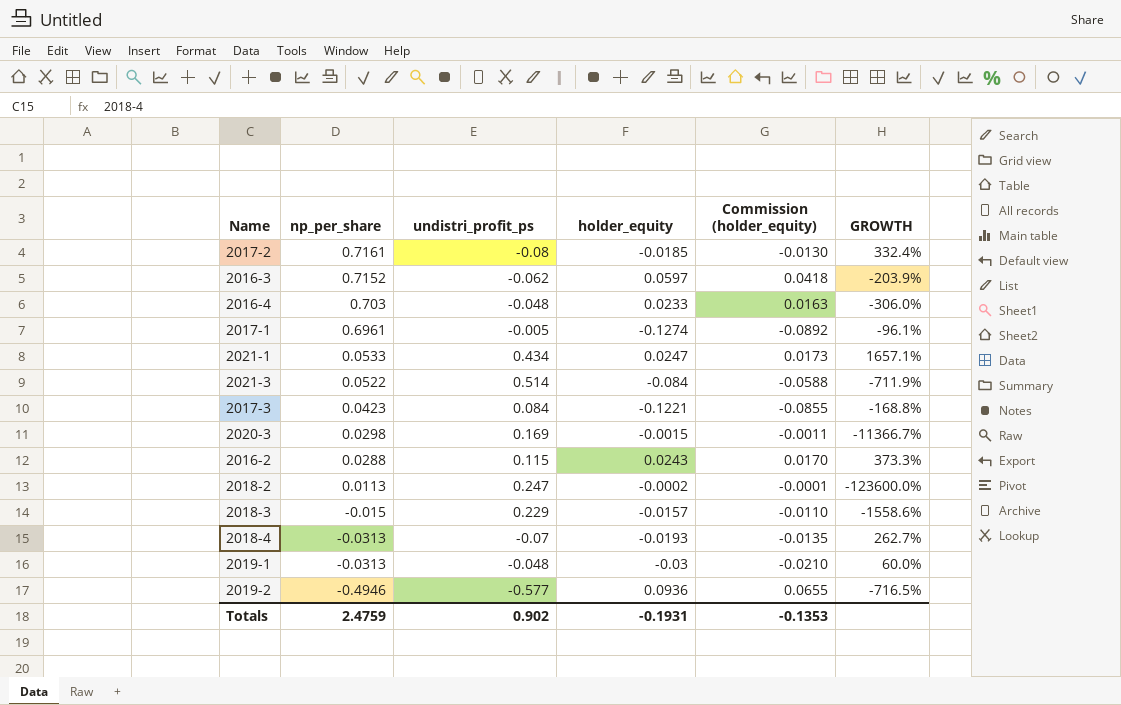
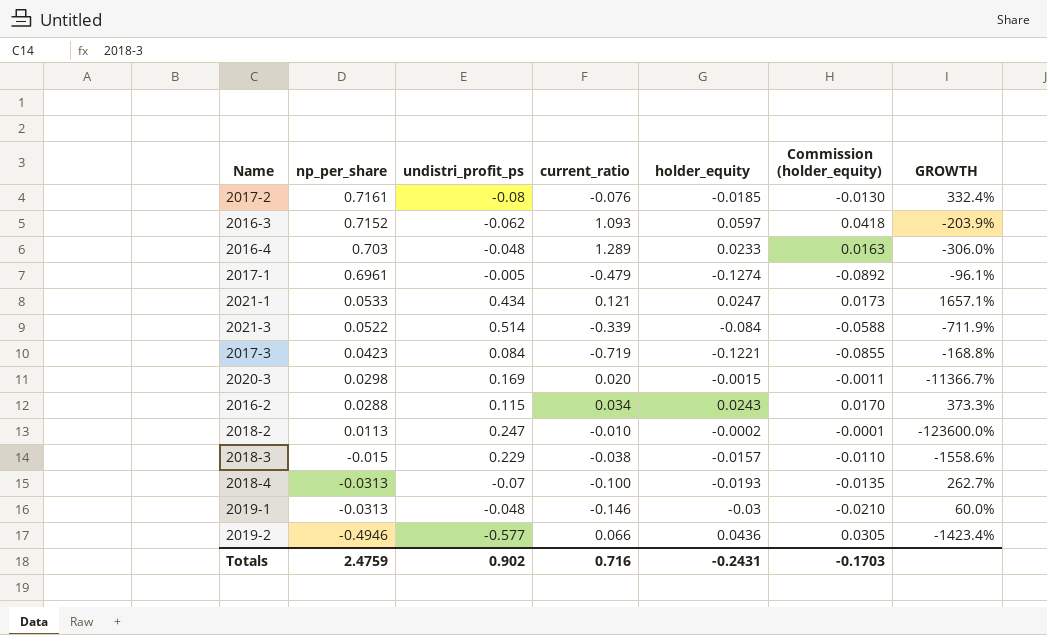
column current_ratio | position: none -> 4
2019-2 | holder_equity: 0.0936 -> 0.0436
2019-2 | Commission (holder_equity): 0.0655 -> 0.0305
2019-2 | GROWTH: -716.5% -> -1423.4%
Totals | holder_equity: -0.1931 -> -0.2431
Totals | Commission (holder_equity): -0.1353 -> -0.1703

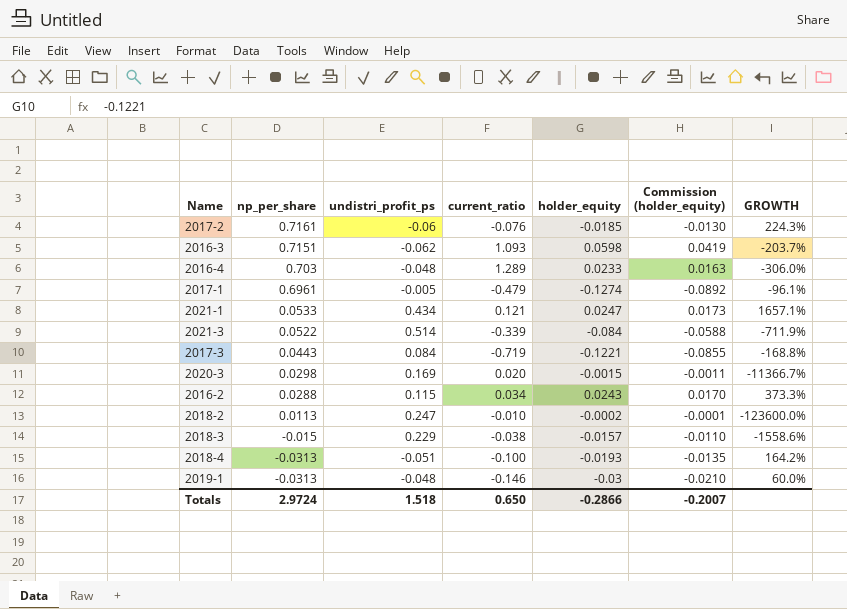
row 2019-2: -0.4946 | -0.577 | 0.066 | 0.0436 | 0.0305 | -1423.4% -> none
2017-2 | undistri_profit_ps: -0.08 -> -0.06
2017-2 | GROWTH: 332.4% -> 224.3%
2016-3 | np_per_share: 0.7152 -> 0.7151
2016-3 | holder_equity: 0.0597 -> 0.0598
2016-3 | Commission (holder_equity): 0.0418 -> 0.0419
2016-3 | GROWTH: -203.9% -> -203.7%
2017-3 | np_per_share: 0.0423 -> 0.0443
2018-4 | undistri_profit_ps: -0.07 -> -0.051
2018-4 | GROWTH: 262.7% -> 164.2%
Totals | np_per_share: 2.4759 -> 2.9724
Totals | undistri_profit_ps: 0.902 -> 1.518
Totals | current_ratio: 0.716 -> 0.650
Totals | holder_equity: -0.2431 -> -0.2866
Totals | Commission (holder_equity): -0.1703 -> -0.2007

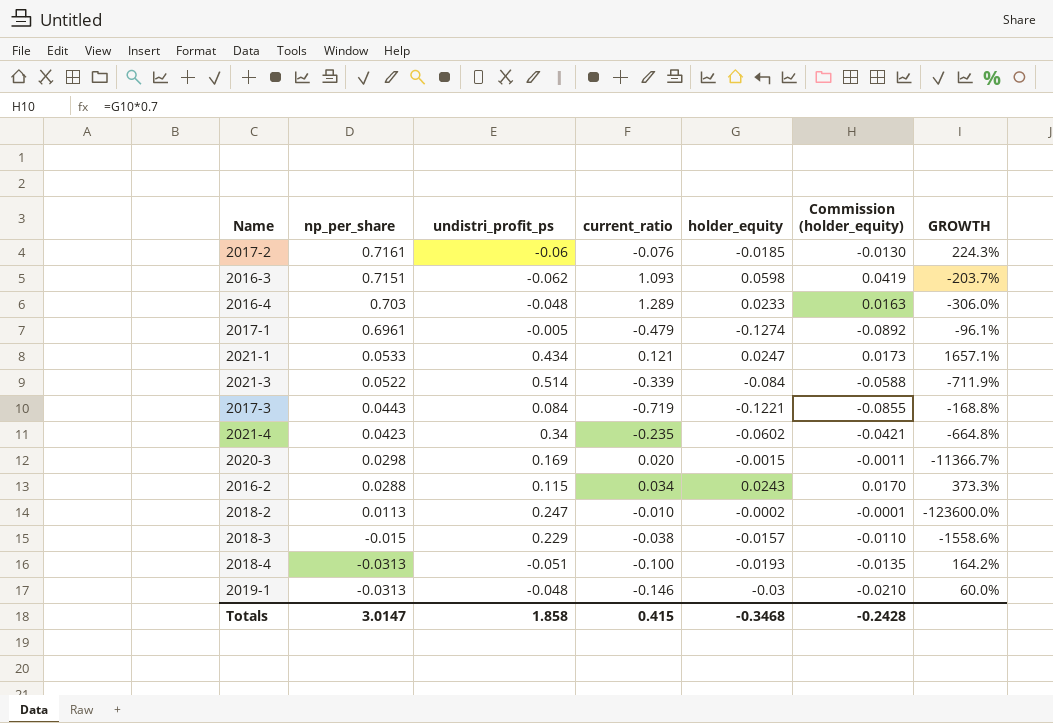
row 2021-4: none -> 0.0423 | 0.34 | -0.235 | -0.0602 | -0.0421 | -664.8%
Totals | np_per_share: 2.9724 -> 3.0147
Totals | undistri_profit_ps: 1.518 -> 1.858
Totals | current_ratio: 0.650 -> 0.415
Totals | holder_equity: -0.2866 -> -0.3468
Totals | Commission (holder_equity): -0.2007 -> -0.2428

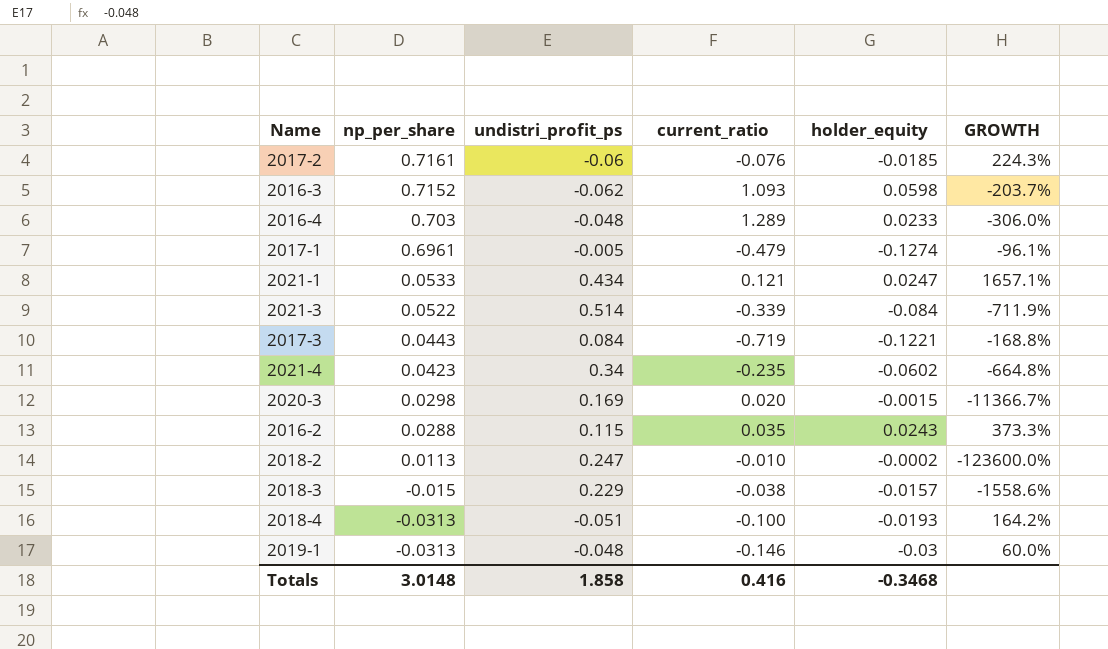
column Commission (holder_equity) | formula: [holder_equity] * 0.7 -> none
2016-3 | np_per_share: 0.7151 -> 0.7152
2016-2 | current_ratio: 0.034 -> 0.035
Totals | np_per_share: 3.0147 -> 3.0148
Totals | current_ratio: 0.415 -> 0.416

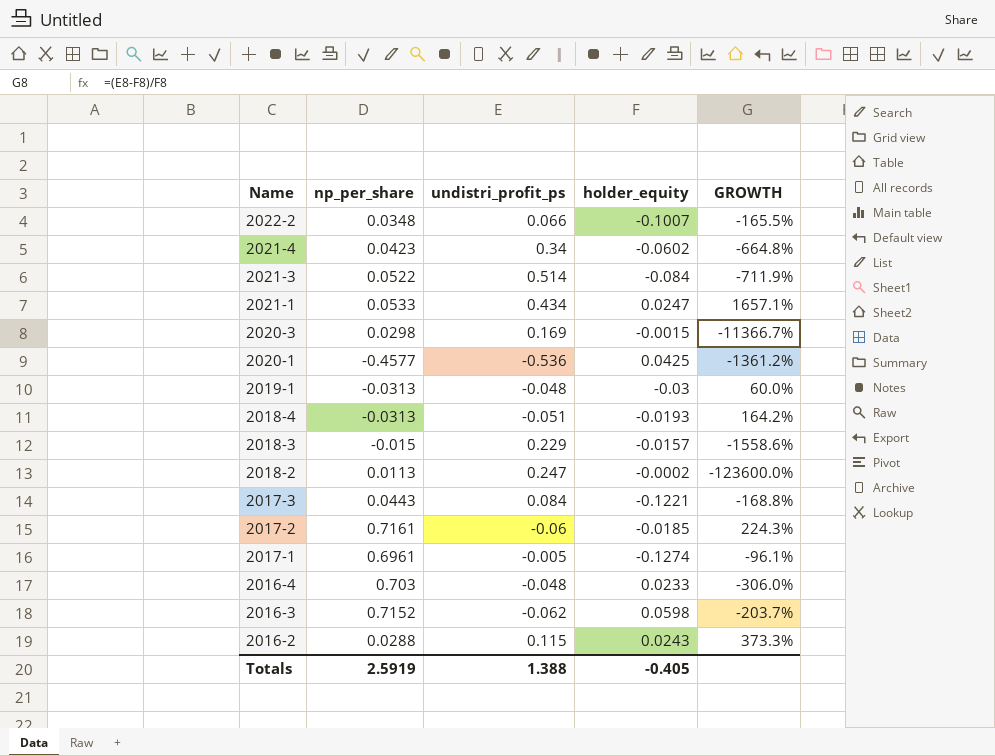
row order: np_per_share descending -> Name descending
column current_ratio | position: 4 -> none
row 2022-2: none -> 0.0348 | 0.066 | -0.1007 | -165.5%
row 2020-1: none -> -0.4577 | -0.536 | 0.0425 | -1361.2%
Totals | np_per_share: 3.0148 -> 2.5919
Totals | undistri_profit_ps: 1.858 -> 1.388
Totals | holder_equity: -0.3468 -> -0.405

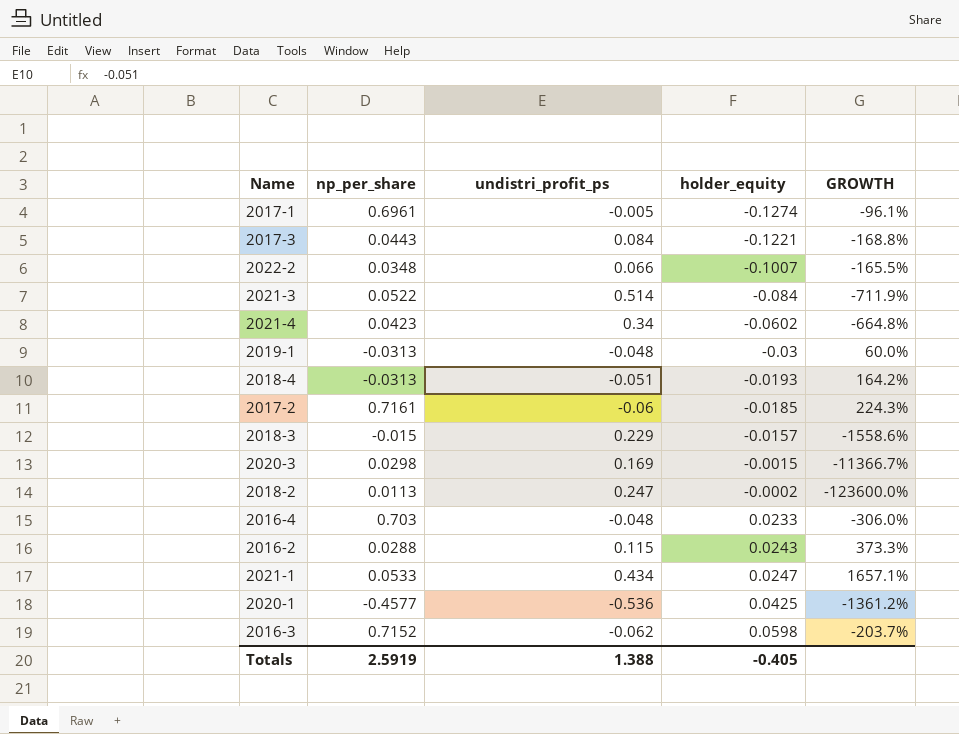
row order: Name descending -> holder_equity ascending

